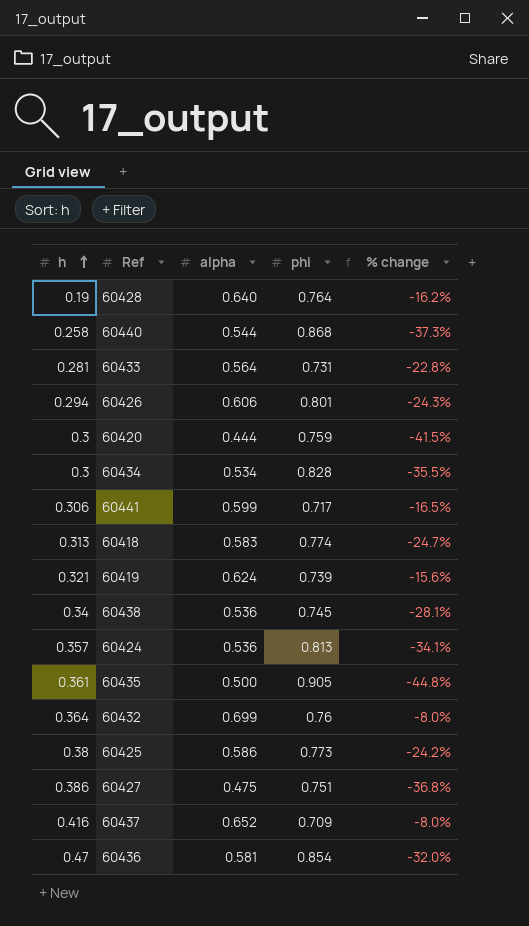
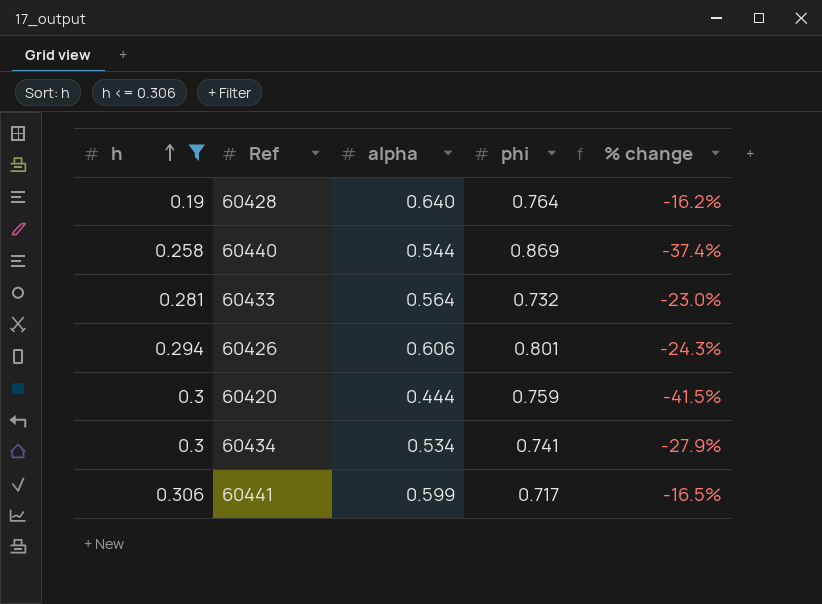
filter: none -> h <= 0.306
60440 | phi: 0.868 -> 0.869
60440 | % change: -37.3% -> -37.4%
60433 | phi: 0.731 -> 0.732
60433 | % change: -22.8% -> -23.0%
60434 | phi: 0.828 -> 0.741
60434 | % change: -35.5% -> -27.9%

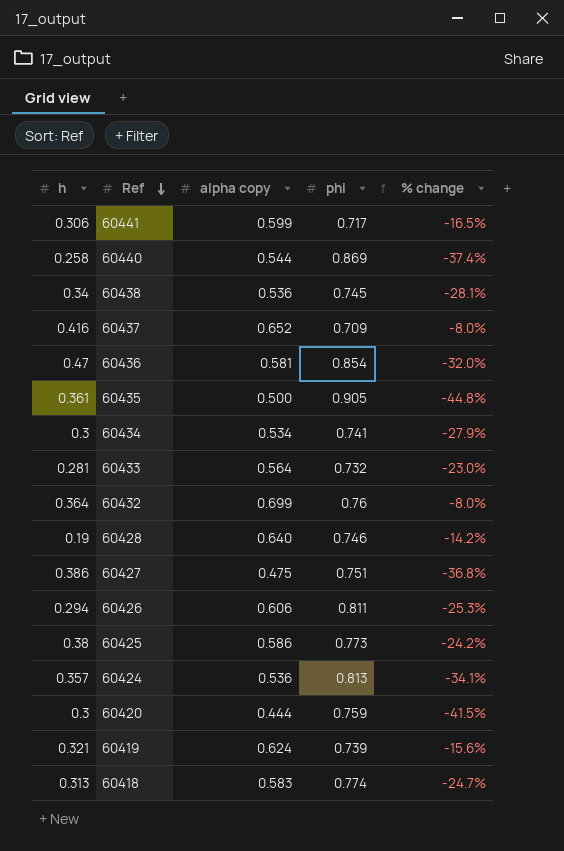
filter: h <= 0.306 -> none
row order: h ascending -> Ref descending
column name: alpha -> alpha copy
60428 | phi: 0.764 -> 0.746
60428 | % change: -16.2% -> -14.2%
60426 | phi: 0.801 -> 0.811
60426 | % change: -24.3% -> -25.3%

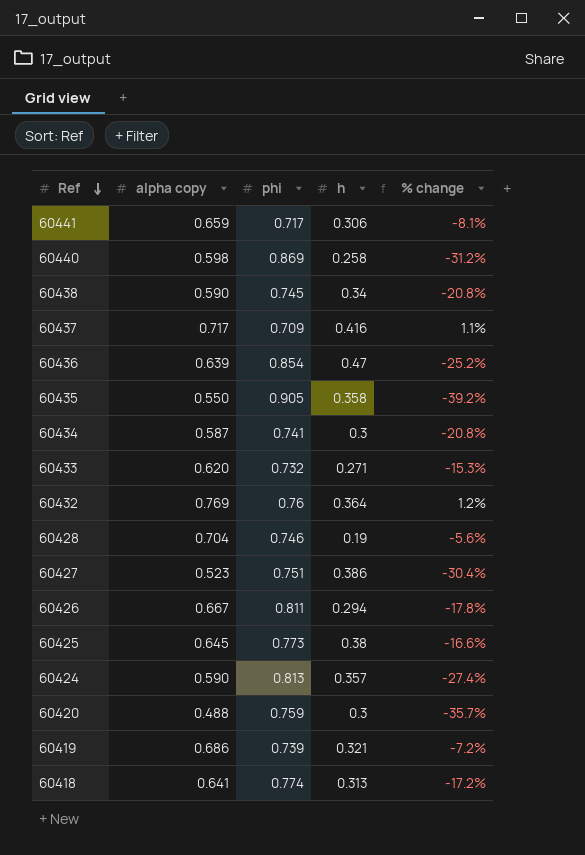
column h | position: 1 -> 4
60441 | alpha copy: 0.599 -> 0.659
60441 | % change: -16.5% -> -8.1%
60440 | alpha copy: 0.544 -> 0.598
60440 | % change: -37.4% -> -31.2%
60438 | alpha copy: 0.536 -> 0.590
60438 | % change: -28.1% -> -20.8%
60437 | alpha copy: 0.652 -> 0.717
60437 | % change: -8.0% -> 1.1%
60436 | alpha copy: 0.581 -> 0.639
60436 | % change: -32.0% -> -25.2%
60435 | alpha copy: 0.500 -> 0.550
60435 | h: 0.361 -> 0.358
60435 | % change: -44.8% -> -39.2%
60434 | alpha copy: 0.534 -> 0.587
60434 | % change: -27.9% -> -20.8%
60433 | alpha copy: 0.564 -> 0.620
60433 | h: 0.281 -> 0.271
60433 | % change: -23.0% -> -15.3%
60432 | alpha copy: 0.699 -> 0.769
60432 | % change: -8.0% -> 1.2%
60428 | alpha copy: 0.640 -> 0.704
60428 | % change: -14.2% -> -5.6%
60427 | alpha copy: 0.475 -> 0.523
60427 | % change: -36.8% -> -30.4%
60426 | alpha copy: 0.606 -> 0.667
60426 | % change: -25.3% -> -17.8%
60425 | alpha copy: 0.586 -> 0.645
60425 | % change: -24.2% -> -16.6%
60424 | alpha copy: 0.536 -> 0.590
60424 | % change: -34.1% -> -27.4%
60420 | alpha copy: 0.444 -> 0.488
60420 | % change: -41.5% -> -35.7%
60419 | alpha copy: 0.624 -> 0.686
60419 | % change: -15.6% -> -7.2%
60418 | alpha copy: 0.583 -> 0.641
60418 | % change: -24.7% -> -17.2%

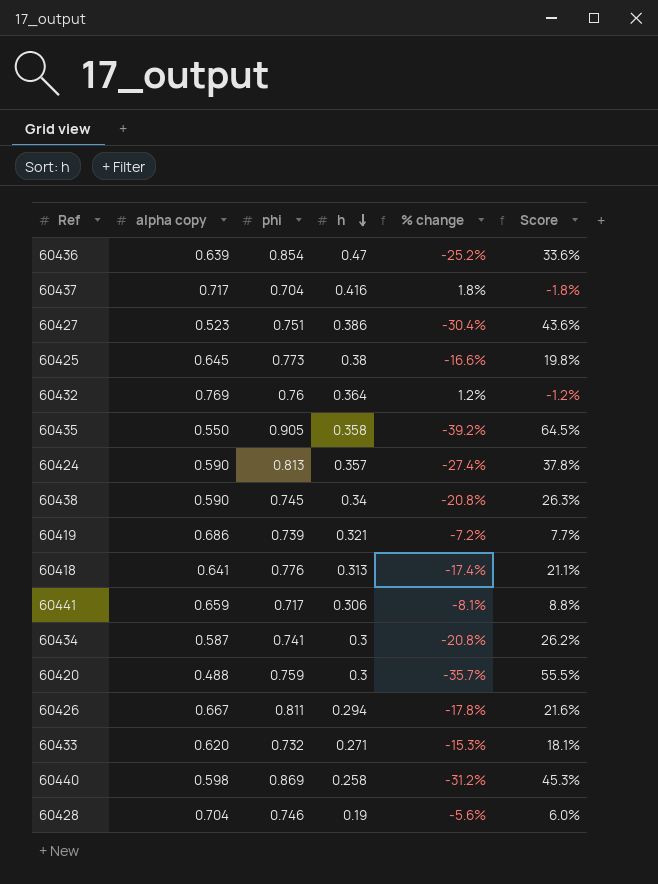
row order: Ref descending -> h descending
column Score | formula: none -> ([phi] - [alpha copy]) / [alpha copy]
60437 | phi: 0.709 -> 0.704
60437 | % change: 1.1% -> 1.8%
60418 | phi: 0.774 -> 0.776
60418 | % change: -17.2% -> -17.4%

